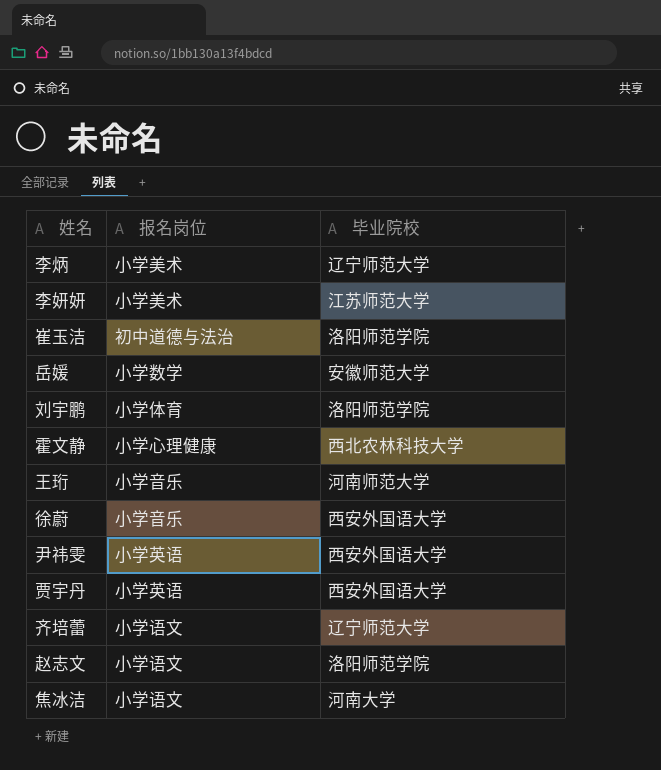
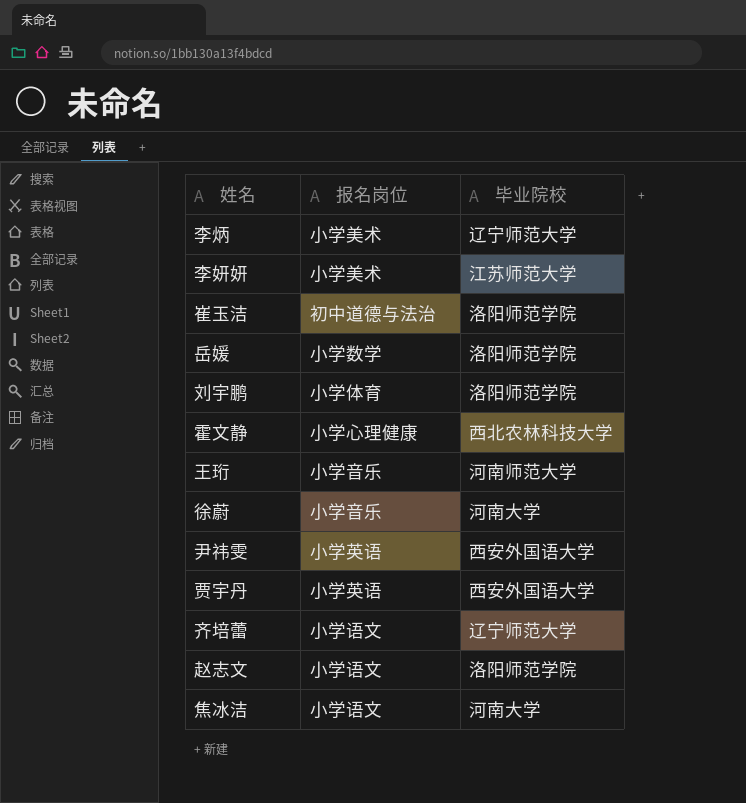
岳媛 | 毕业院校: 安徽师范大学 -> 洛阳师范学院
徐蔚 | 毕业院校: 西安外国语大学 -> 河南大学

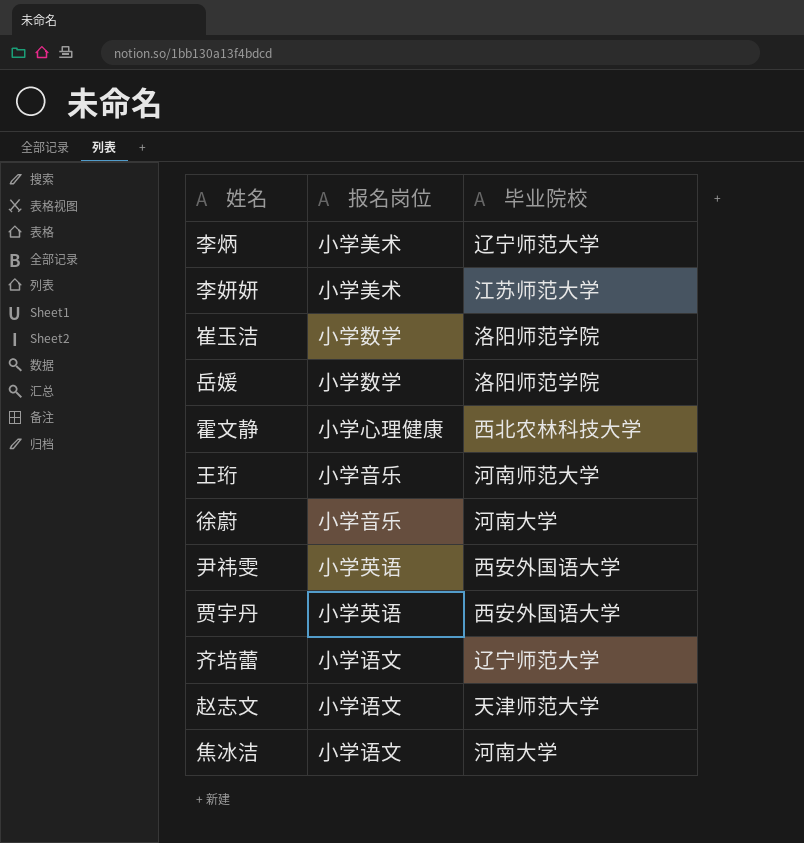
row 刘宇鹏: 小学体育 | 洛阳师范学院 -> none
崔玉洁 | 报名岗位: 初中道德与法治 -> 小学数学
赵志文 | 毕业院校: 洛阳师范学院 -> 天津师范大学

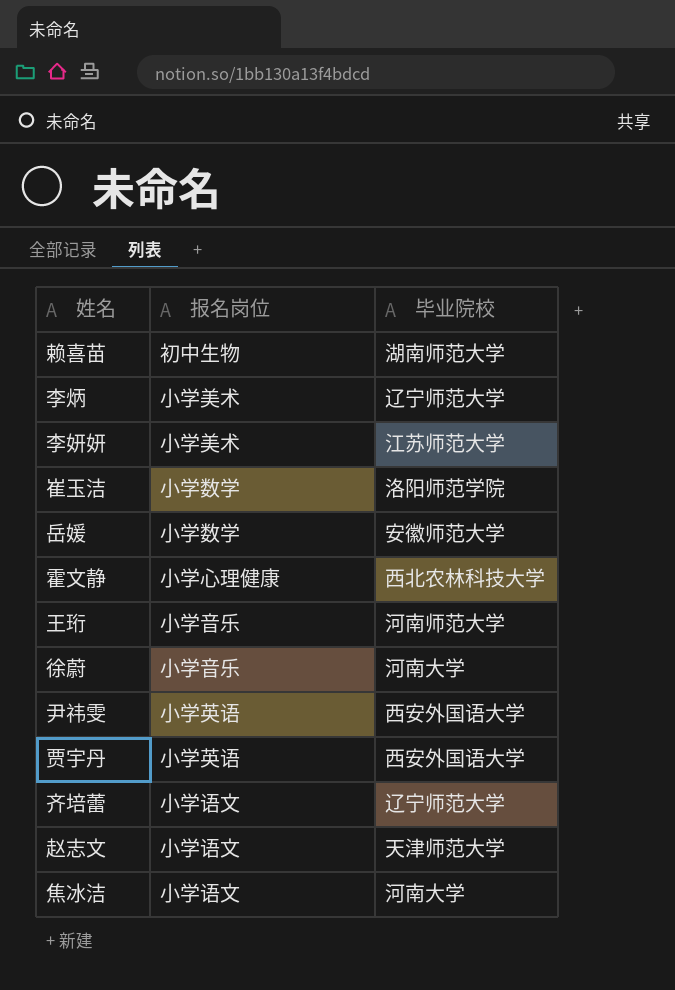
row 赖喜苗: none -> 初中生物 | 湖南师范大学
岳媛 | 毕业院校: 洛阳师范学院 -> 安徽师范大学

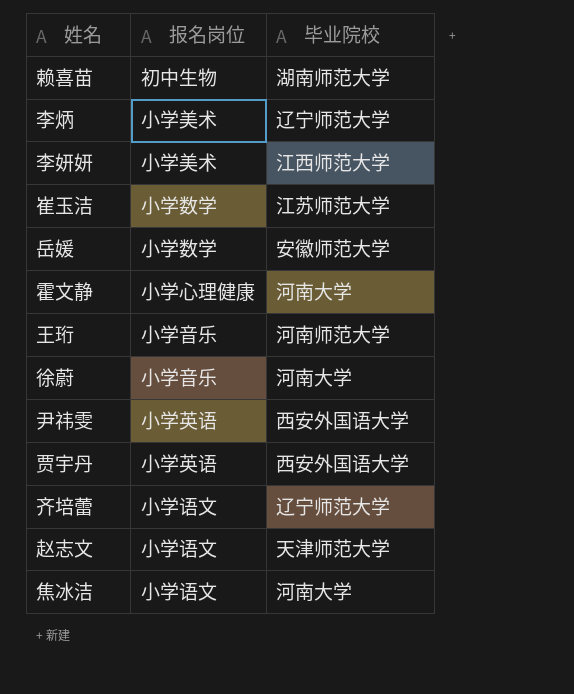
李妍妍 | 毕业院校: 江苏师范大学 -> 江西师范大学
崔玉洁 | 毕业院校: 洛阳师范学院 -> 江苏师范大学
霍文静 | 毕业院校: 西北农林科技大学 -> 河南大学

